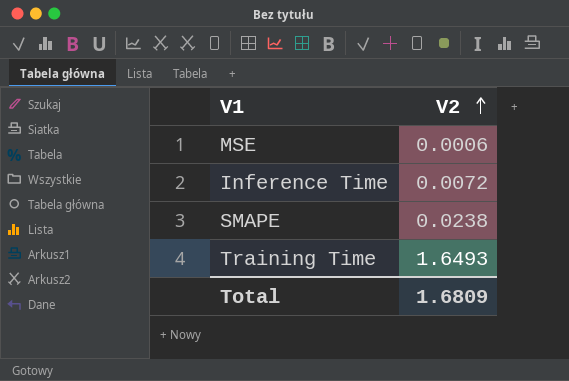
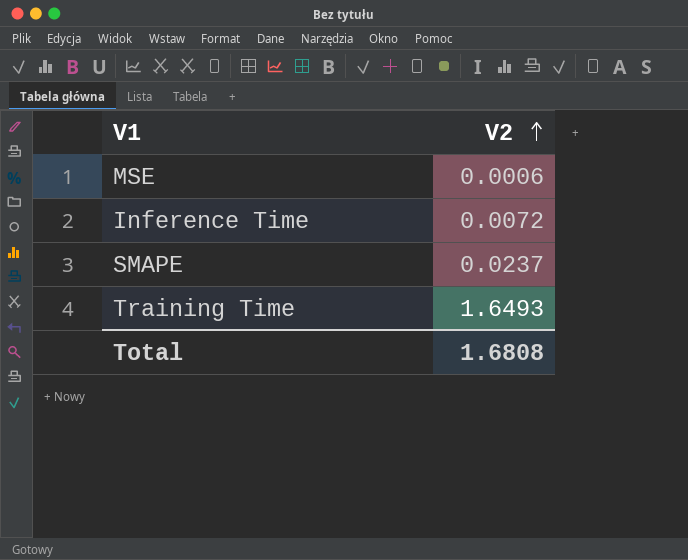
SMAPE | V2: 0.0238 -> 0.0237
Total | V2: 1.6809 -> 1.6808

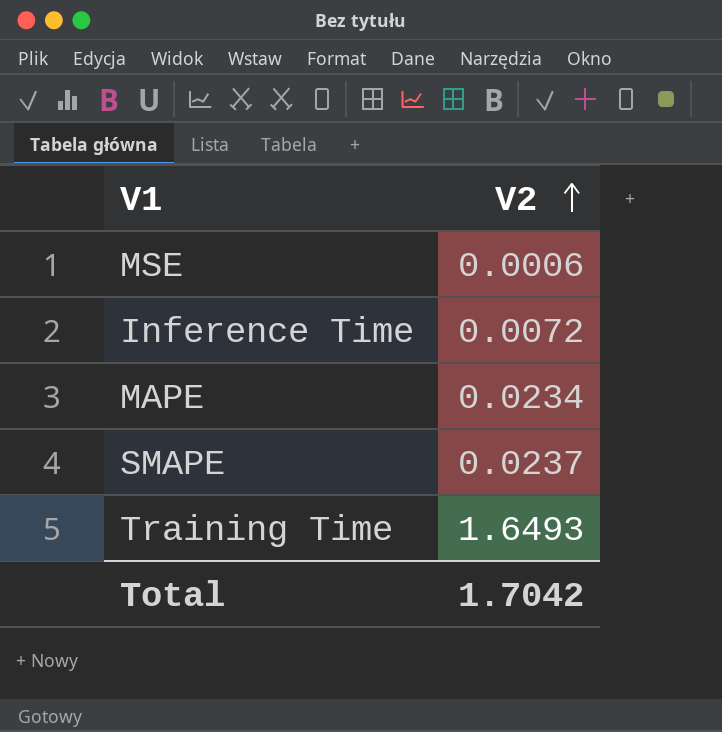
row MAPE: none -> 0.0234
Total | V2: 1.6808 -> 1.7042

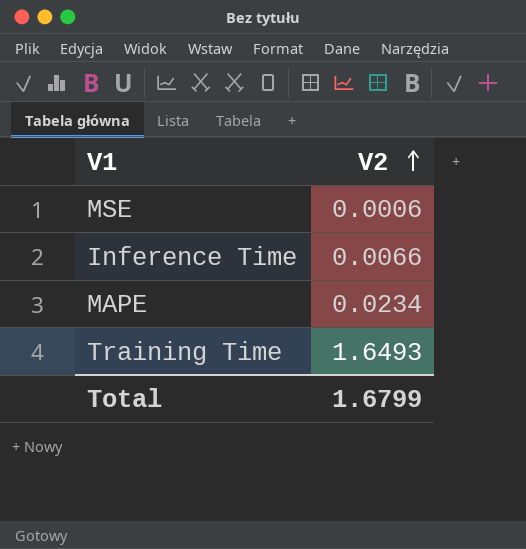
row SMAPE: 0.0237 -> none
Inference Time | V2: 0.0072 -> 0.0066
Total | V2: 1.7042 -> 1.6799

